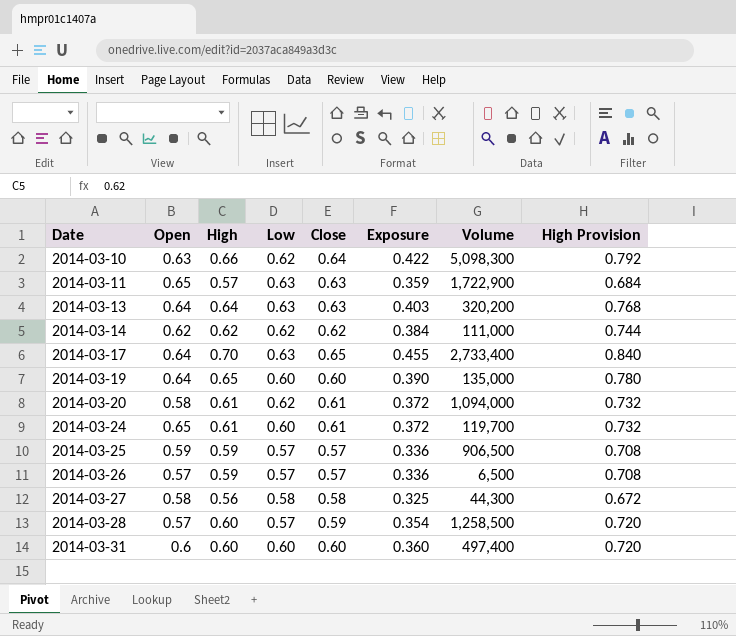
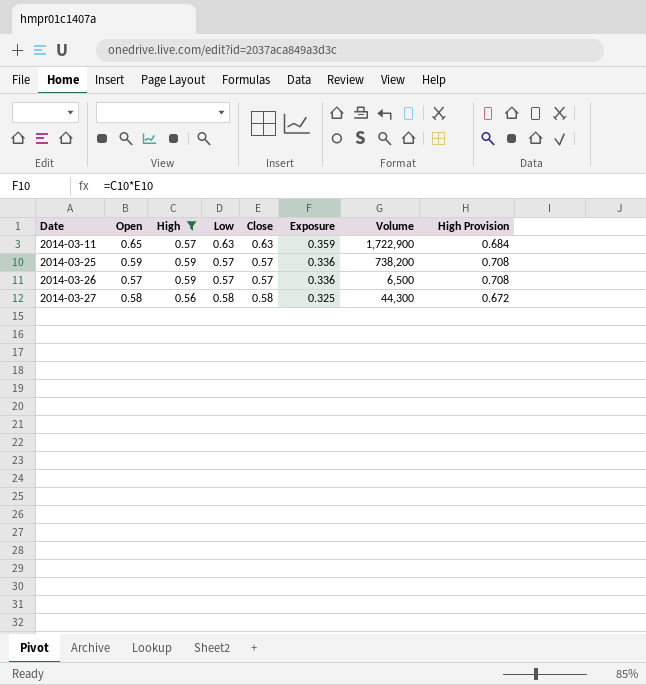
filter: none -> High <= 0.59
2014-03-25 | Volume: 906,500 -> 738,200

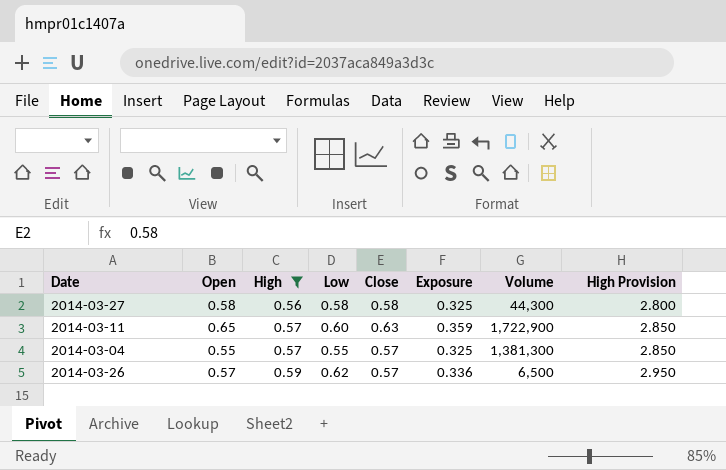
row order: Date ascending -> High ascending
column High Provision | formula: [High] * 1.2 -> [High] * 5
row 2014-03-25: 0.59 | 0.59 | 0.57 | 0.57 | 0.336 | 738,200 | 0.708 -> none
2014-03-11 | Low: 0.63 -> 0.60
row 2014-03-04: none -> 0.55 | 0.57 | 0.55 | 0.57 | 0.325 | 1,381,300 | 2.850
2014-03-26 | Low: 0.57 -> 0.62

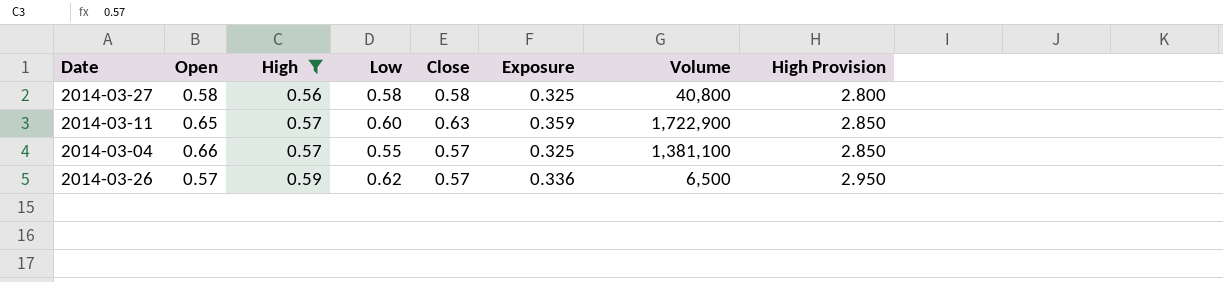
2014-03-27 | Volume: 44,300 -> 40,800
2014-03-04 | Open: 0.55 -> 0.66
2014-03-04 | Volume: 1,381,300 -> 1,381,100

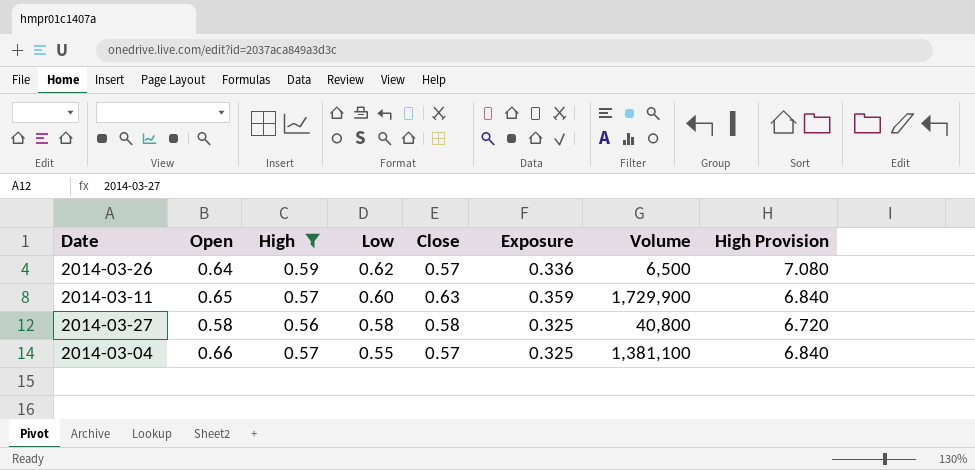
row order: High ascending -> Low descending
column High Provision | formula: [High] * 5 -> [High] * 12
2014-03-26 | Open: 0.57 -> 0.64
2014-03-11 | Volume: 1,722,900 -> 1,729,900

